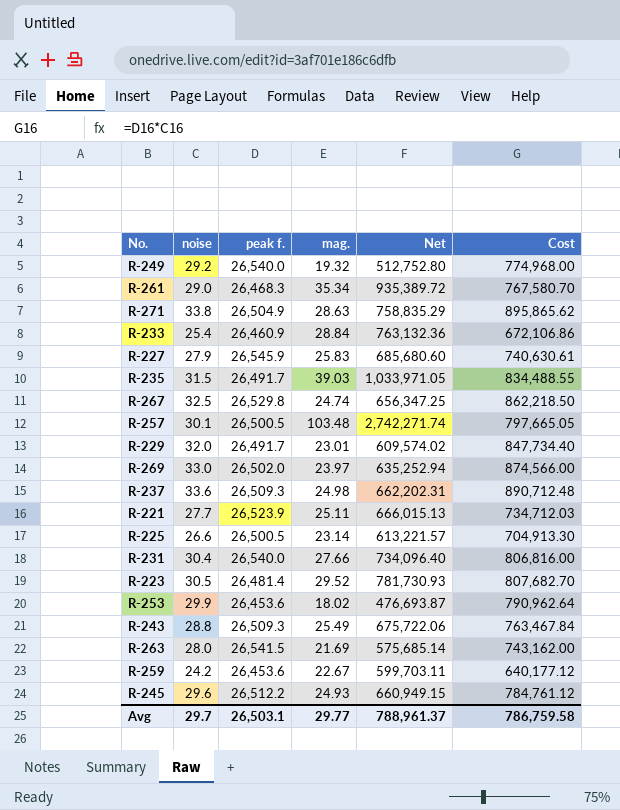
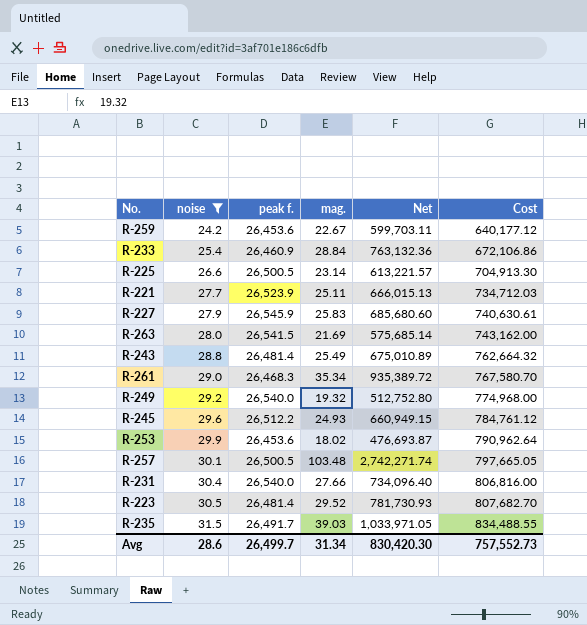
filter: none -> noise <= 31.5
row order: none -> noise ascending
R-243 | peak f.: 26,509.3 -> 26,481.4
R-243 | Net: 675,722.06 -> 675,010.89
R-243 | Cost: 763,467.84 -> 762,664.32
Avg | noise: 29.7 -> 28.6
Avg | peak f.: 26,503.1 -> 26,499.7
Avg | mag.: 29.77 -> 31.34
Avg | Net: 788,961.37 -> 830,420.30
Avg | Cost: 786,759.58 -> 757,552.73

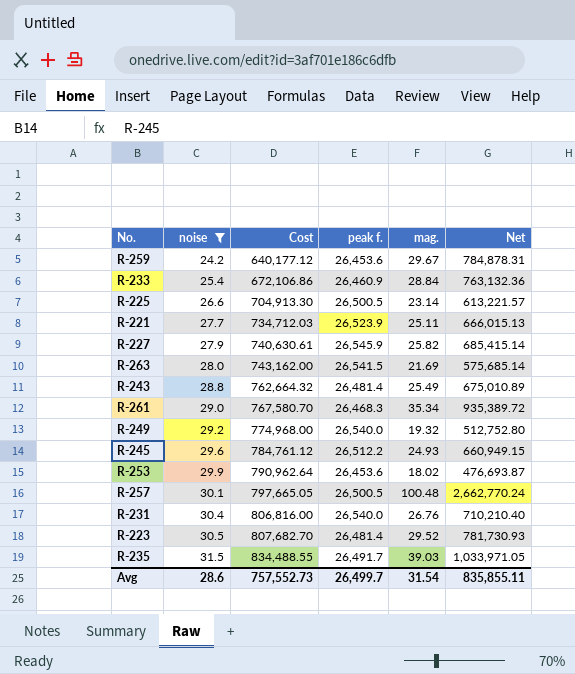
column Cost | position: 6 -> 3
R-259 | mag.: 22.67 -> 29.67
R-259 | Net: 599,703.11 -> 784,878.31
R-227 | mag.: 25.83 -> 25.82
R-227 | Net: 685,680.60 -> 685,415.14
R-257 | mag.: 103.48 -> 100.48
R-257 | Net: 2,742,271.74 -> 2,662,770.24
R-231 | mag.: 27.66 -> 26.76
R-231 | Net: 734,096.40 -> 710,210.40
Avg | mag.: 31.34 -> 31.54
Avg | Net: 830,420.30 -> 835,855.11

